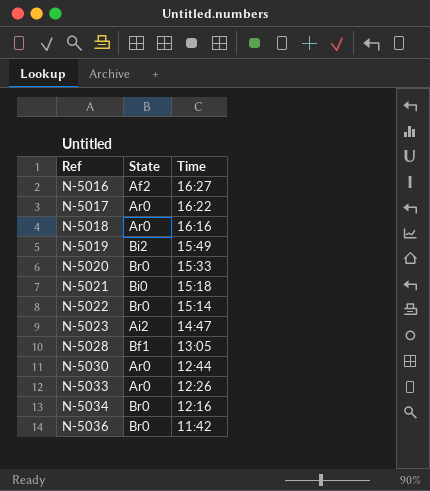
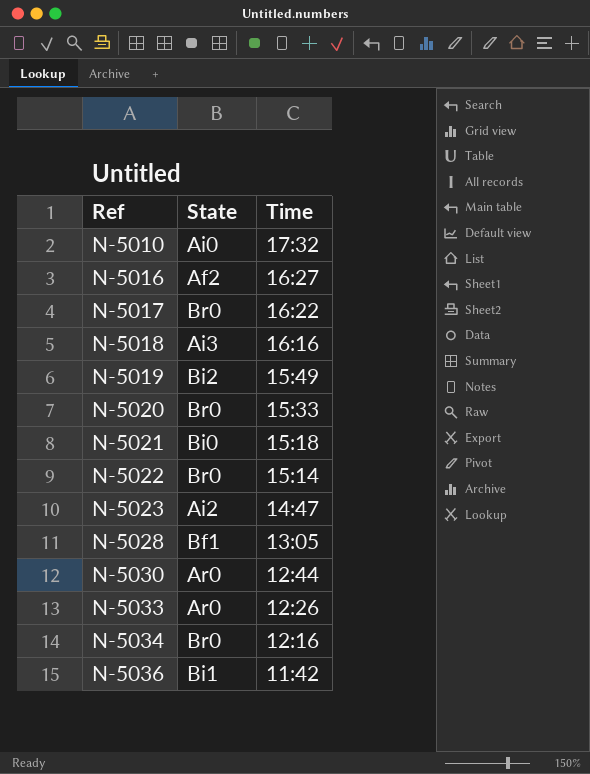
row N-5010: none -> Ai0 | 17:32
N-5017 | State: Ar0 -> Br0
N-5018 | State: Ar0 -> Ai3
N-5036 | State: Br0 -> Bi1

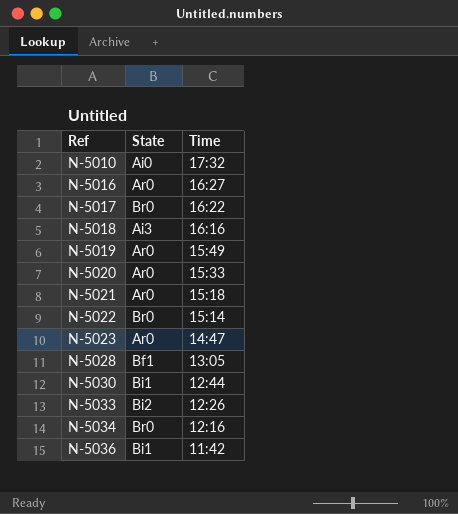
N-5016 | State: Af2 -> Ar0
N-5019 | State: Bi2 -> Ar0
N-5020 | State: Br0 -> Ar0
N-5021 | State: Bi0 -> Ar0
N-5023 | State: Ai2 -> Ar0
N-5030 | State: Ar0 -> Bi1
N-5033 | State: Ar0 -> Bi2

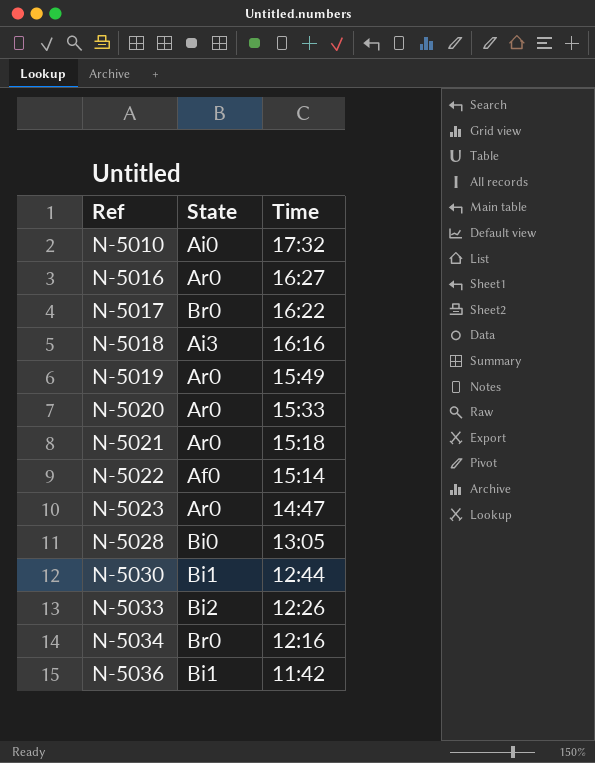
N-5022 | State: Br0 -> Af0
N-5028 | State: Bf1 -> Bi0

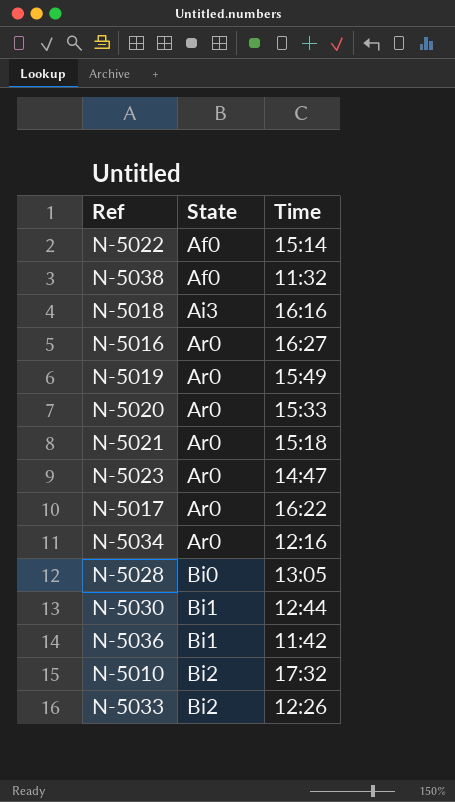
row order: Ref ascending -> State ascending
row N-5038: none -> Af0 | 11:32
N-5017 | State: Br0 -> Ar0
N-5034 | State: Br0 -> Ar0
N-5010 | State: Ai0 -> Bi2

